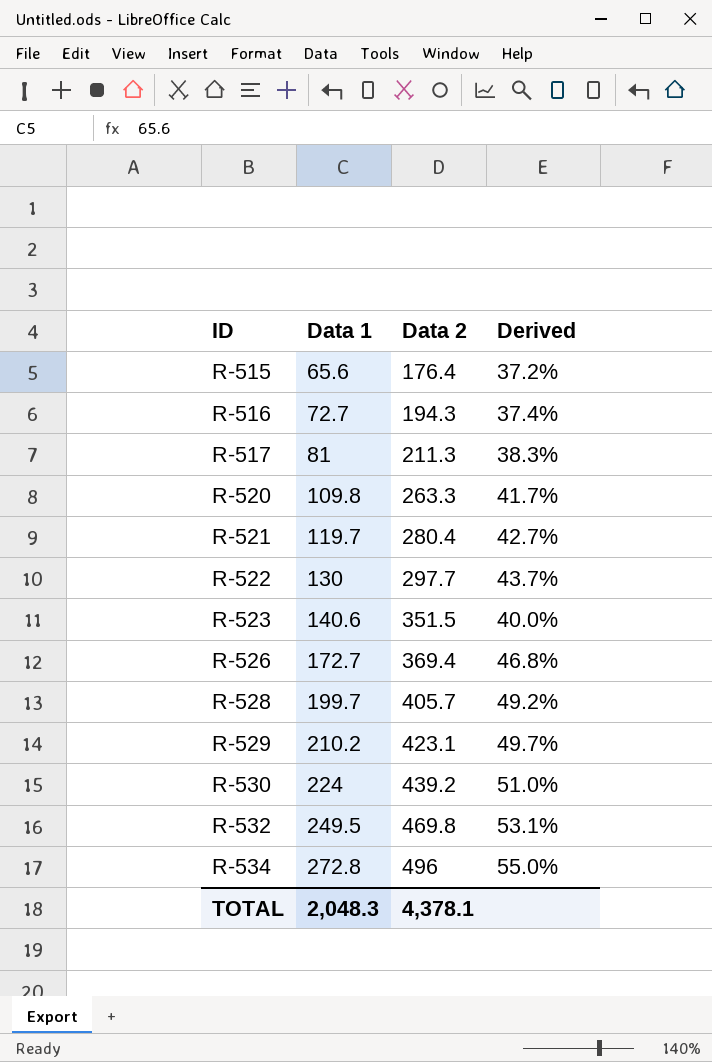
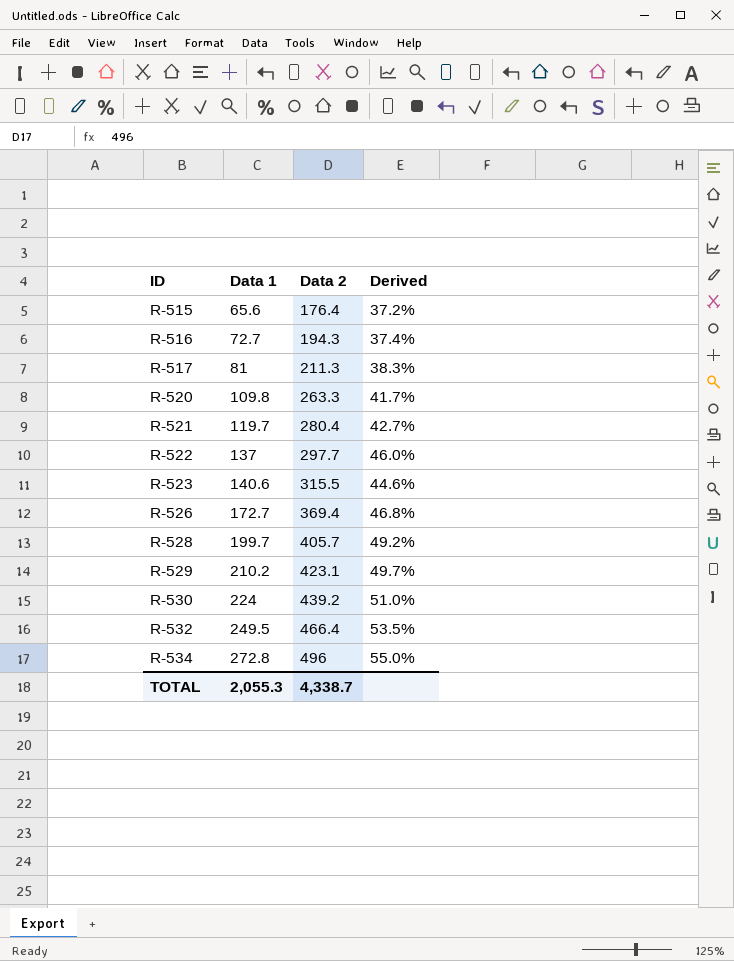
R-522 | Data 1: 130 -> 137
R-522 | Derived: 43.7% -> 46.0%
R-523 | Data 2: 351.5 -> 315.5
R-523 | Derived: 40.0% -> 44.6%
R-532 | Data 2: 469.8 -> 466.4
R-532 | Derived: 53.1% -> 53.5%
TOTAL | Data 1: 2,048.3 -> 2,055.3
TOTAL | Data 2: 4,378.1 -> 4,338.7

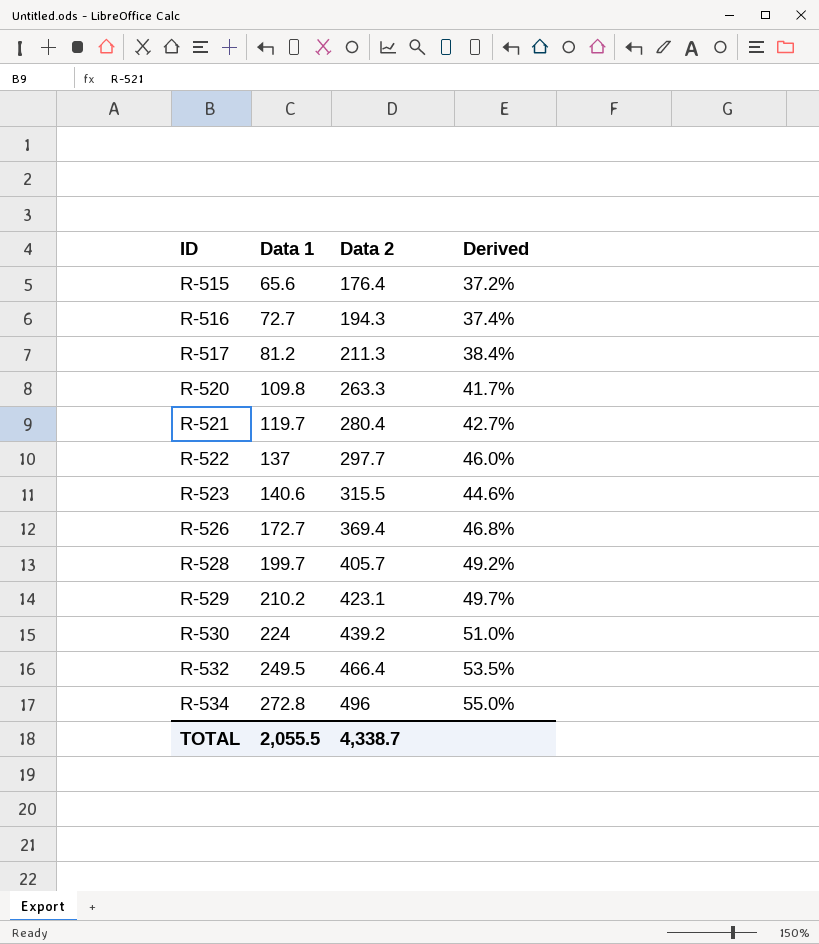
R-517 | Data 1: 81 -> 81.2
R-517 | Derived: 38.3% -> 38.4%
TOTAL | Data 1: 2,055.3 -> 2,055.5

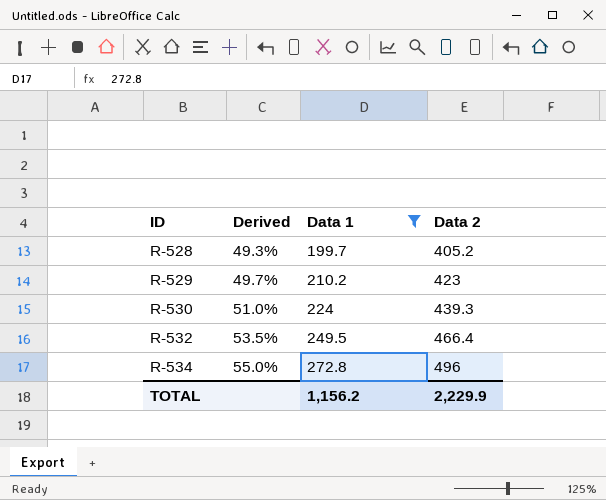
filter: none -> Data 1 >= 199.7
column Derived | position: 4 -> 2
R-528 | Derived: 49.2% -> 49.3%
R-528 | Data 2: 405.7 -> 405.2
R-529 | Data 2: 423.1 -> 423
R-530 | Data 2: 439.2 -> 439.3
TOTAL | Data 1: 2,055.5 -> 1,156.2
TOTAL | Data 2: 4,338.7 -> 2,229.9

